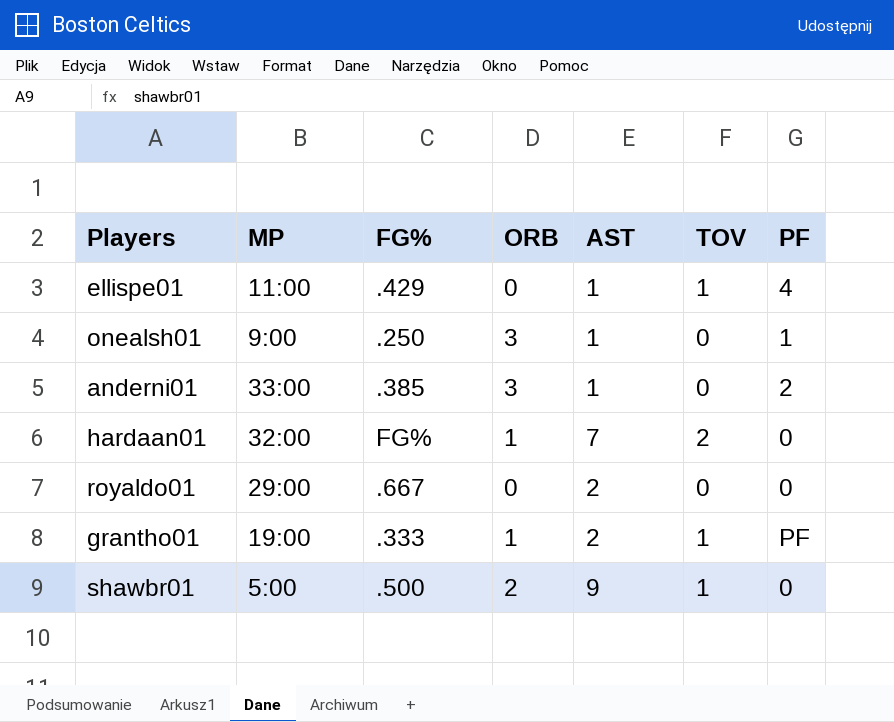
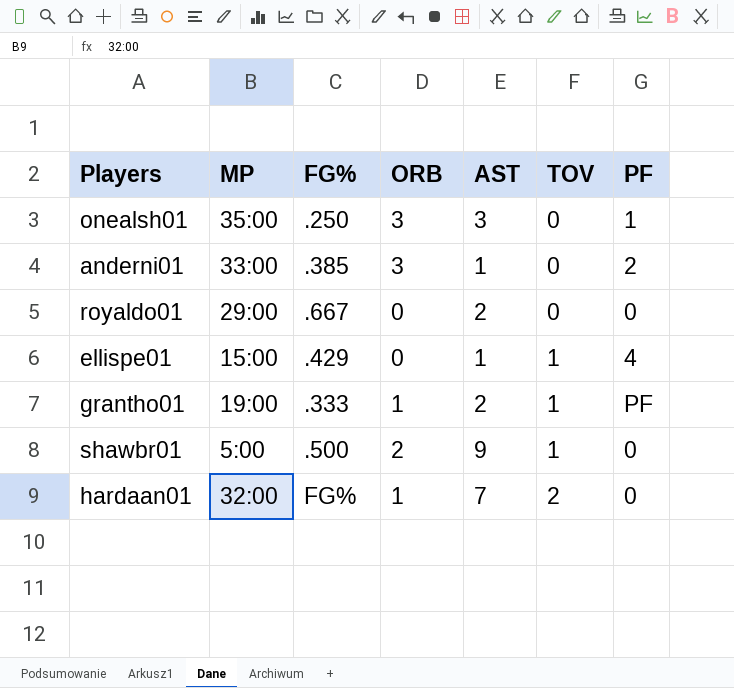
row order: none -> TOV ascending
onealsh01 | MP: 9:00 -> 35:00
onealsh01 | AST: 1 -> 3
ellispe01 | MP: 11:00 -> 15:00

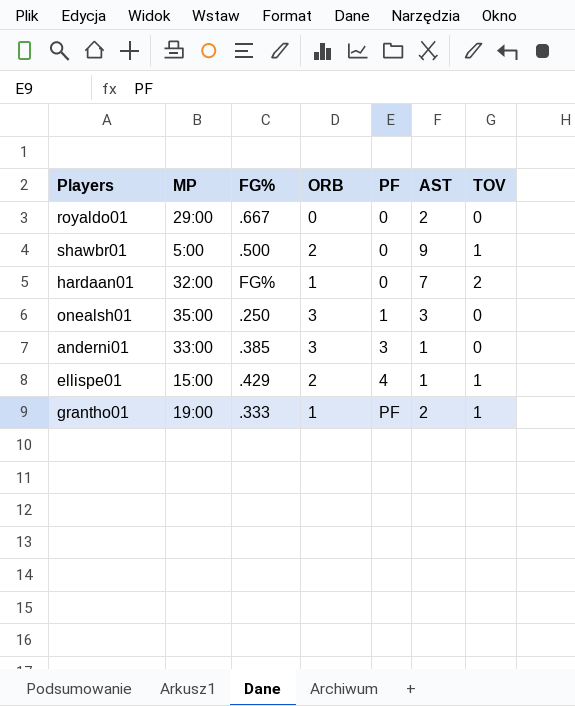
row order: TOV ascending -> PF ascending
column PF | position: 7 -> 5
anderni01 | PF: 2 -> 3
ellispe01 | ORB: 0 -> 2

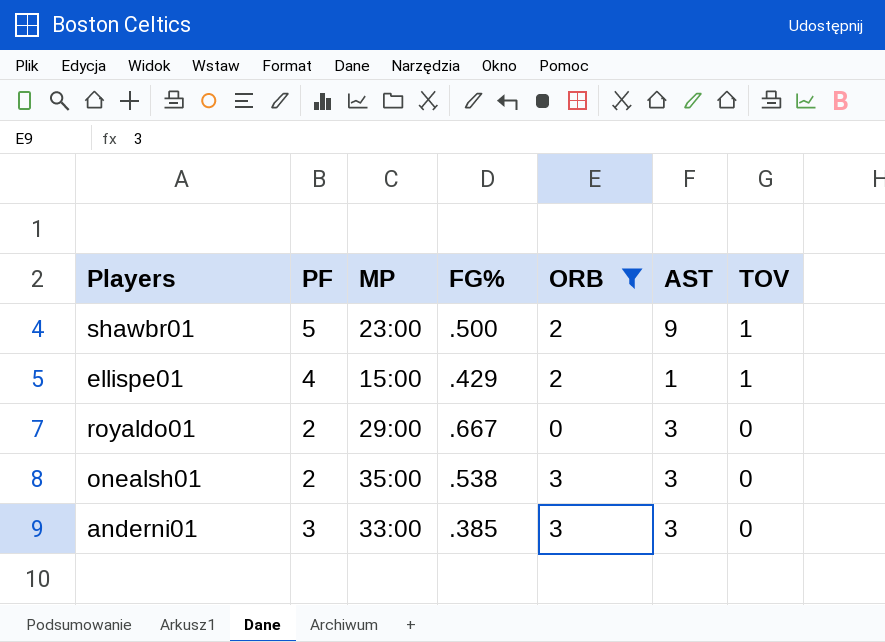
filter: none -> ORB != 1
row order: PF ascending -> TOV descending
column PF | position: 5 -> 2
shawbr01 | PF: 0 -> 5
shawbr01 | MP: 5:00 -> 23:00
royaldo01 | PF: 0 -> 2
royaldo01 | AST: 2 -> 3
onealsh01 | PF: 1 -> 2
onealsh01 | FG%: .250 -> .538
anderni01 | AST: 1 -> 3

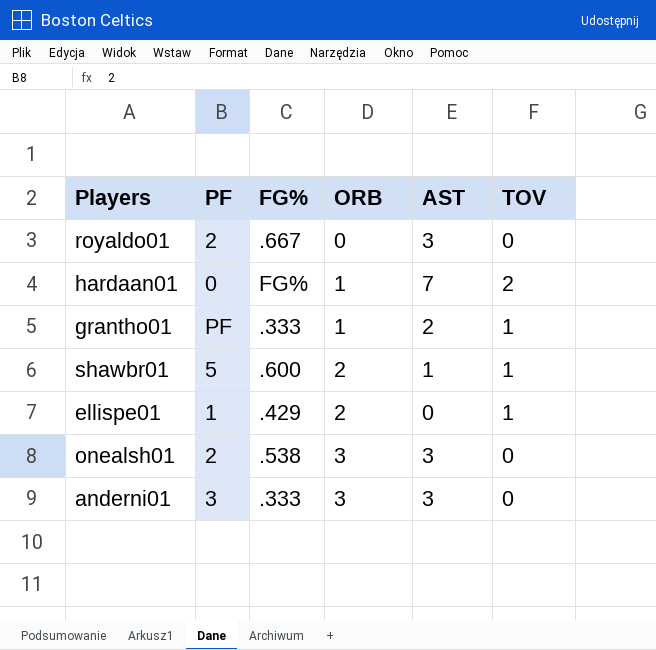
filter: ORB != 1 -> none
row order: TOV descending -> ORB ascending
column MP | position: 3 -> none
shawbr01 | FG%: .500 -> .600
shawbr01 | AST: 9 -> 1
ellispe01 | PF: 4 -> 1
ellispe01 | AST: 1 -> 0
anderni01 | FG%: .385 -> .333

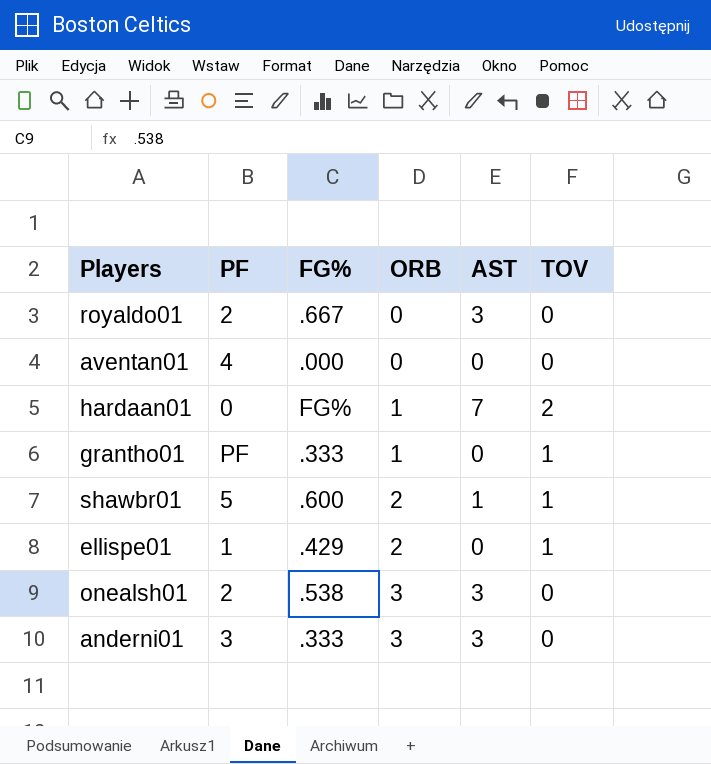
row aventan01: none -> 4 | .000 | 0 | 0 | 0
grantho01 | AST: 2 -> 0

